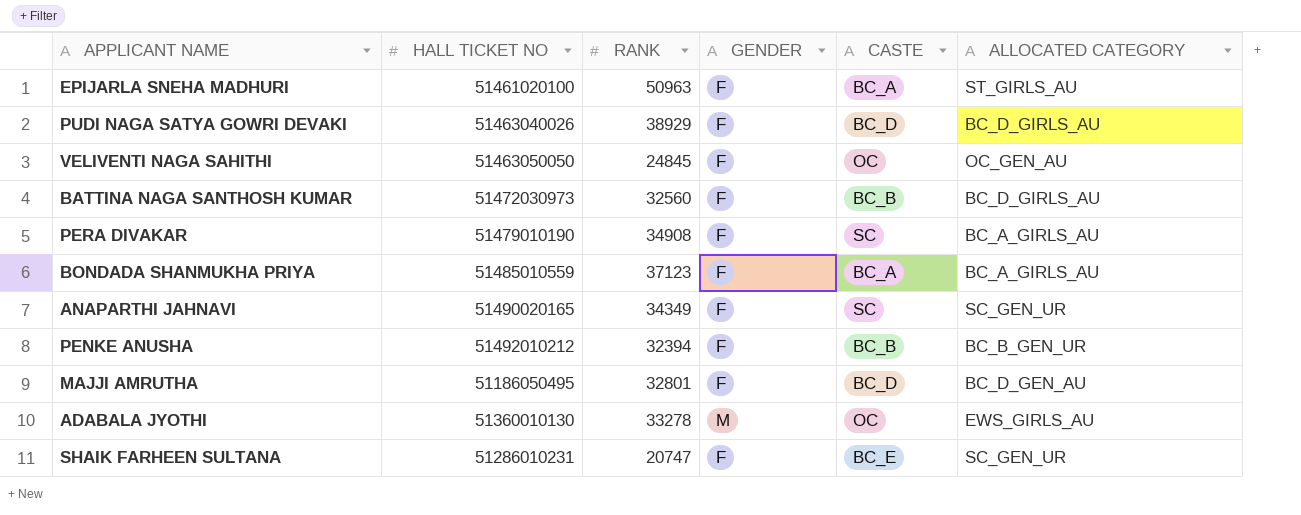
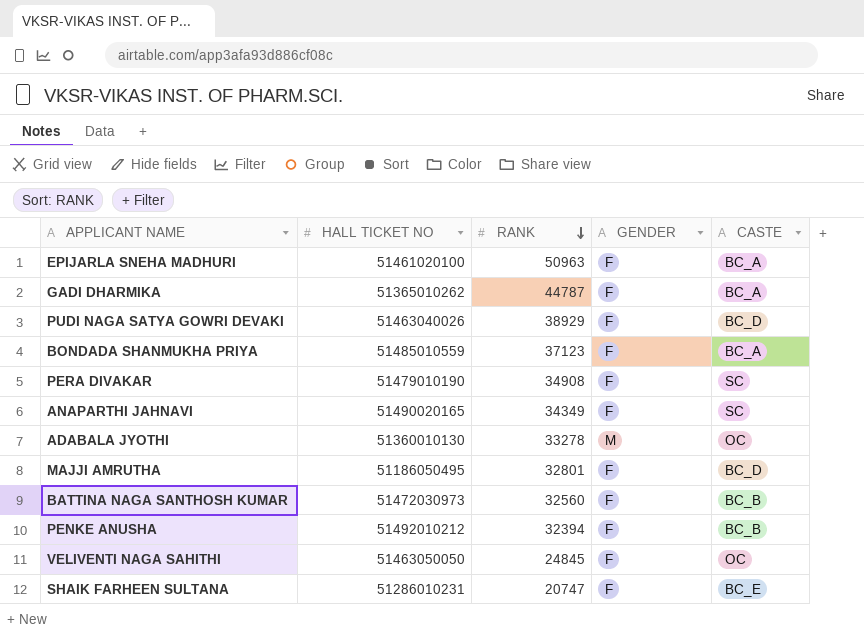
row order: none -> RANK descending
column ALLOCATED CATEGORY | position: 6 -> none
row GADI DHARMIKA: none -> 51365010262 | 44787 | F | BC_A

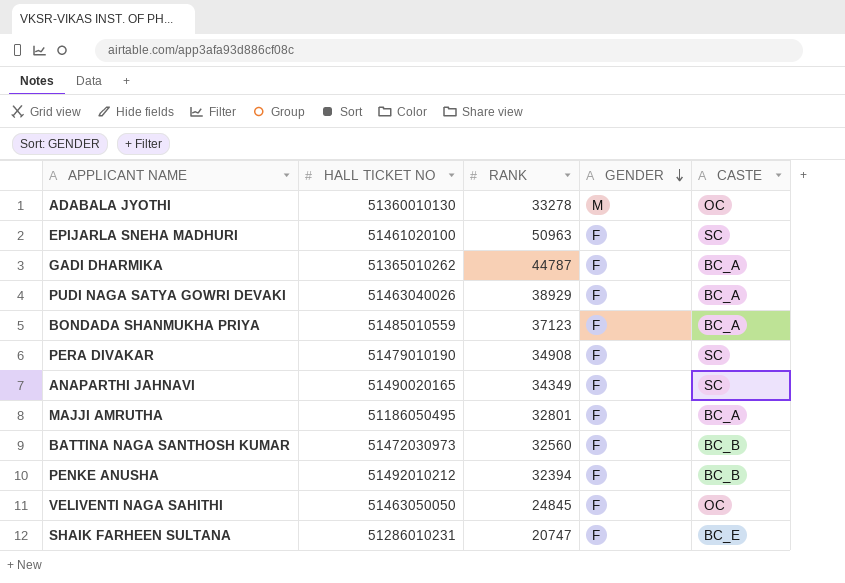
row order: RANK descending -> GENDER descending
EPIJARLA SNEHA MADHURI | CASTE: BC_A -> SC
PUDI NAGA SATYA GOWRI DEVAKI | CASTE: BC_D -> BC_A
MAJJI AMRUTHA | CASTE: BC_D -> BC_A

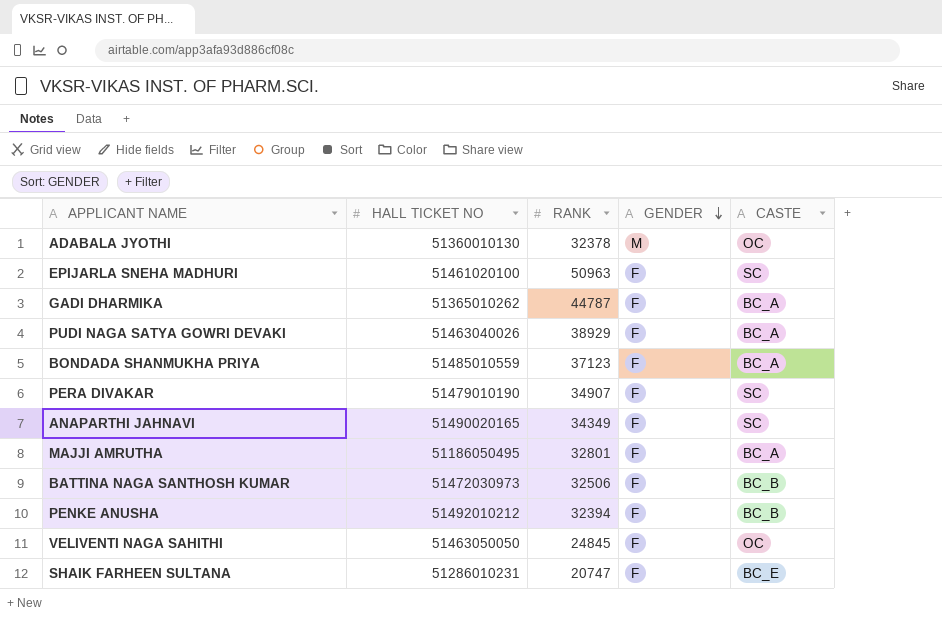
ADABALA JYOTHI | RANK: 33278 -> 32378
PERA DIVAKAR | RANK: 34908 -> 34907
BATTINA NAGA SANTHOSH KUMAR | RANK: 32560 -> 32506

